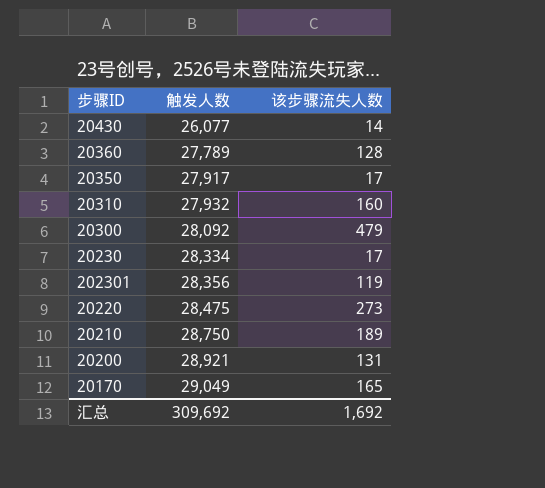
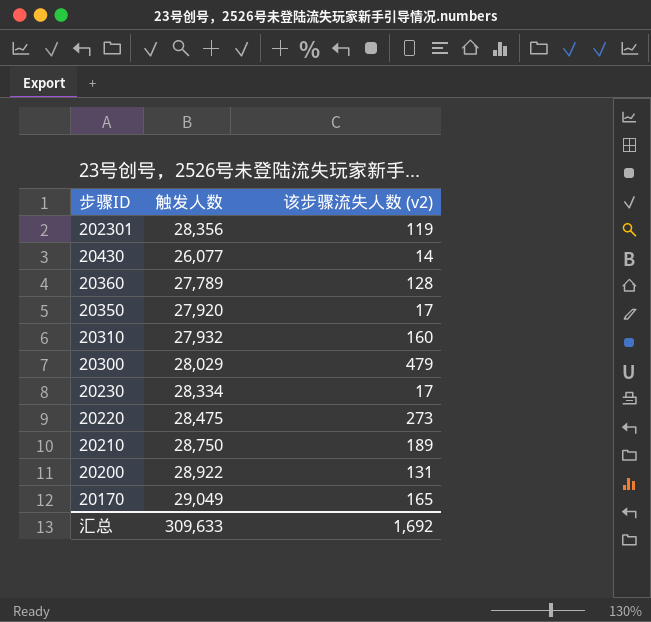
row order: 触发人数 ascending -> 步骤ID descending
column name: 该步骤流失人数 -> 该步骤流失人数 (v2)
20350 | 触发人数: 27,917 -> 27,920
20300 | 触发人数: 28,092 -> 28,029
20200 | 触发人数: 28,921 -> 28,922
汇总 | 触发人数: 309,692 -> 309,633

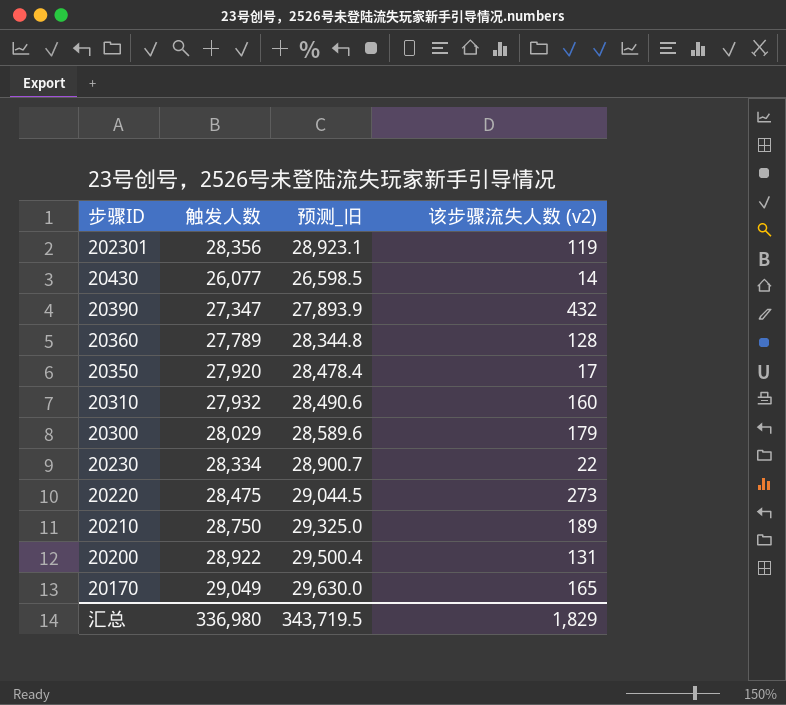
column 预测_旧 | formula: none -> [触发人数] * 1.02
row 20390: none -> 27,347 | 27,893.9 | 432
20300 | 该步骤流失人数 (v2): 479 -> 179
20230 | 该步骤流失人数 (v2): 17 -> 22
汇总 | 触发人数: 309,633 -> 336,980
汇总 | 该步骤流失人数 (v2): 1,692 -> 1,829

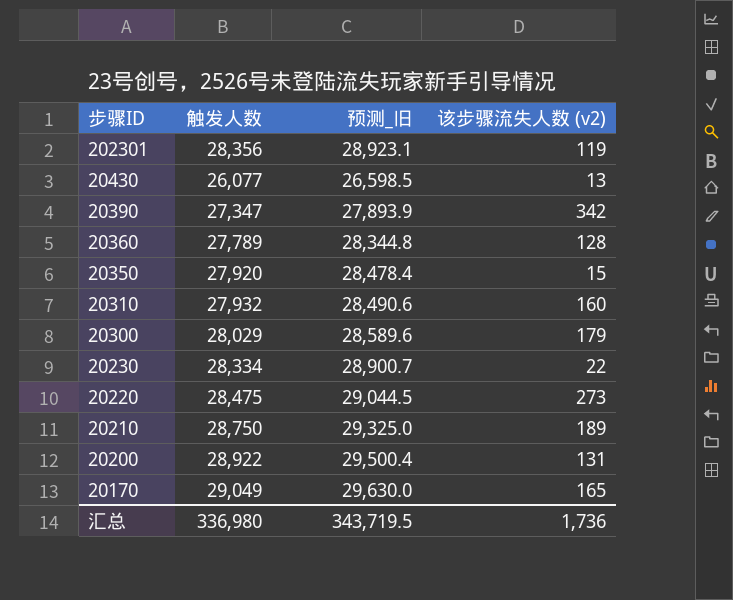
20430 | 该步骤流失人数 (v2): 14 -> 13
20390 | 该步骤流失人数 (v2): 432 -> 342
20350 | 该步骤流失人数 (v2): 17 -> 15
汇总 | 该步骤流失人数 (v2): 1,829 -> 1,736

